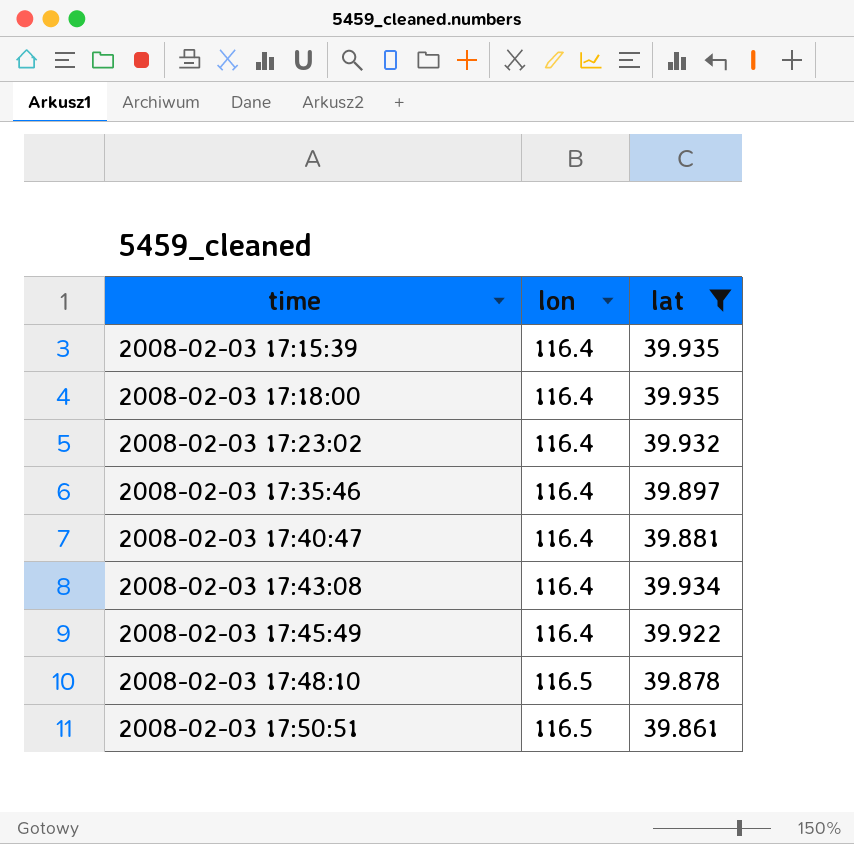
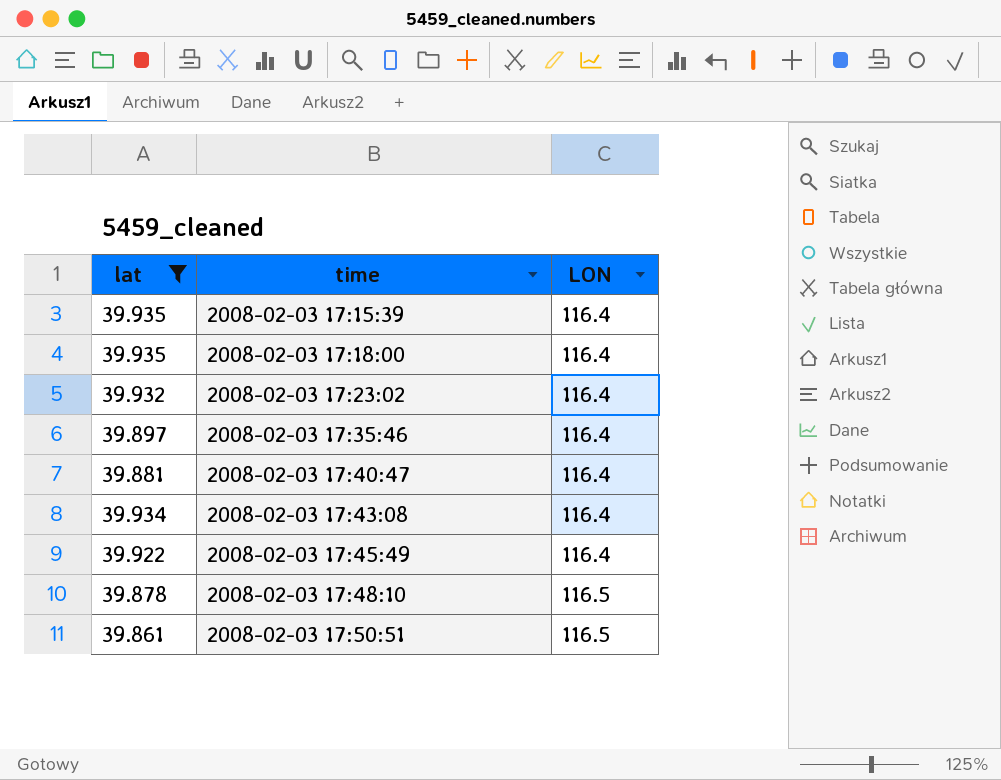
column lat | position: 3 -> 1
column name: lon -> LON

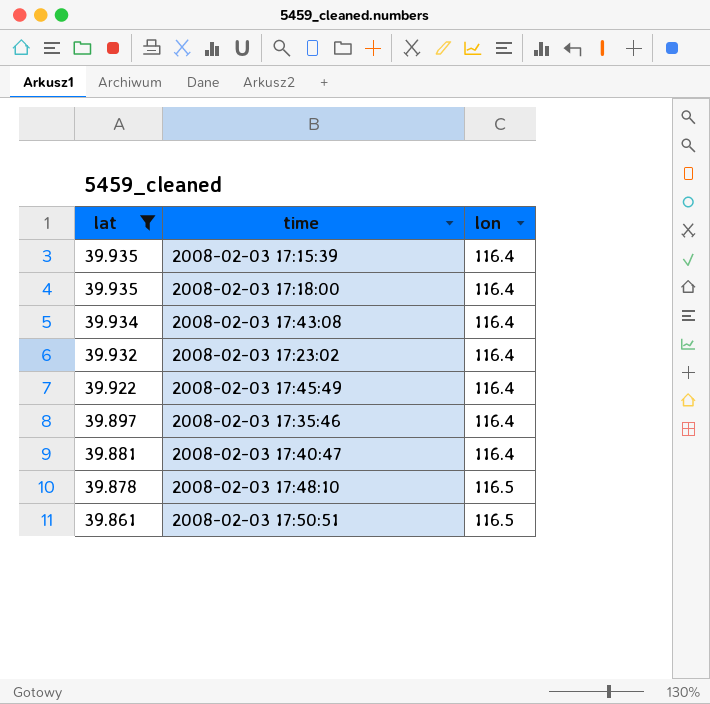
row order: time ascending -> lat descending
column name: LON -> lon

